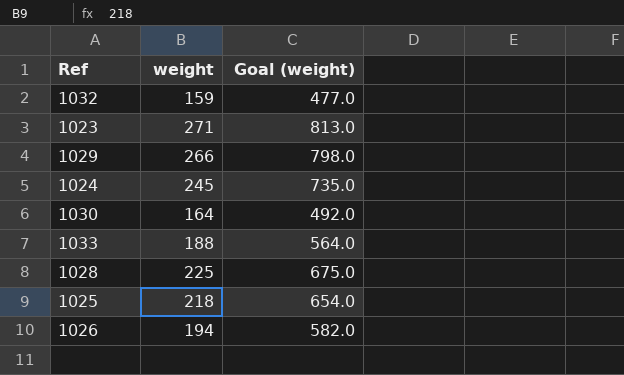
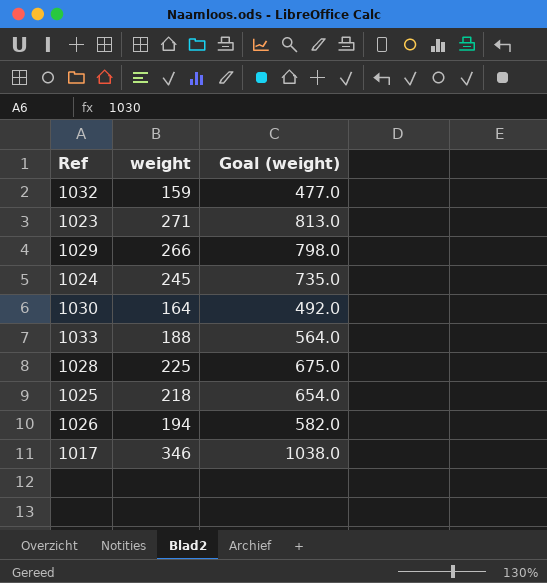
row 1017: none -> 346 | 1038.0

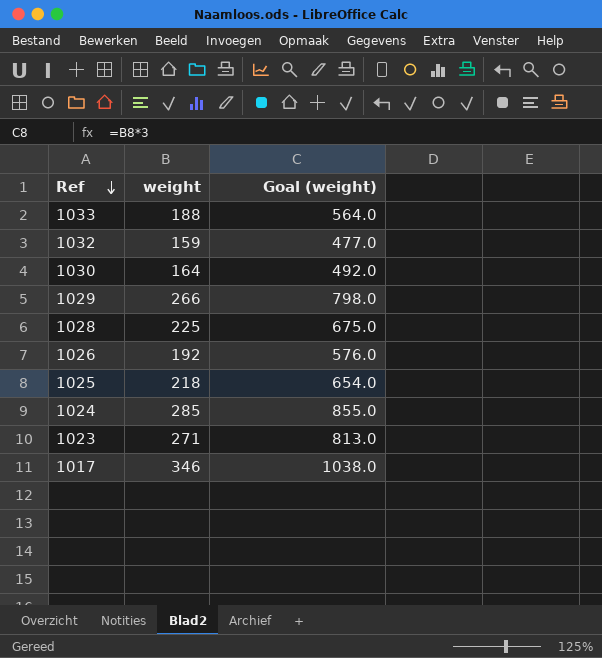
row order: none -> Ref descending
1026 | weight: 194 -> 192
1026 | Goal (weight): 582.0 -> 576.0
1024 | weight: 245 -> 285
1024 | Goal (weight): 735.0 -> 855.0

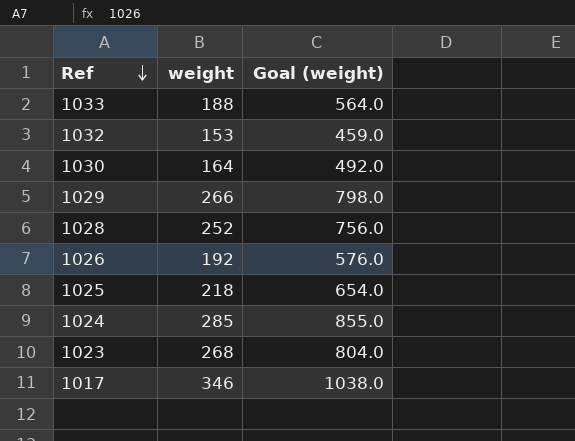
1032 | weight: 159 -> 153
1032 | Goal (weight): 477.0 -> 459.0
1028 | weight: 225 -> 252
1028 | Goal (weight): 675.0 -> 756.0
1023 | weight: 271 -> 268
1023 | Goal (weight): 813.0 -> 804.0

